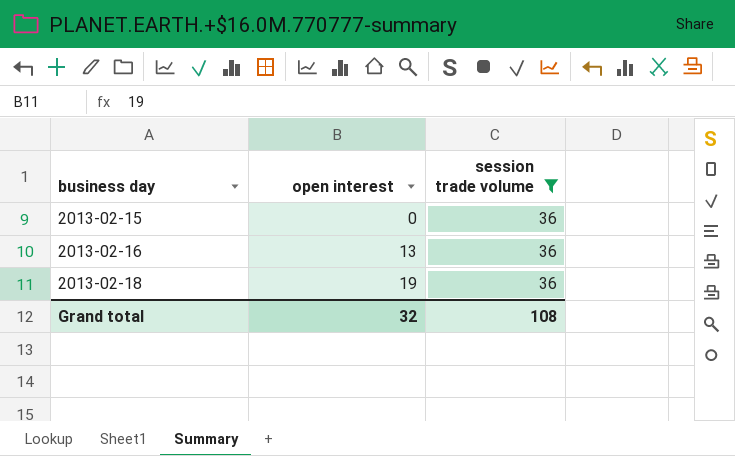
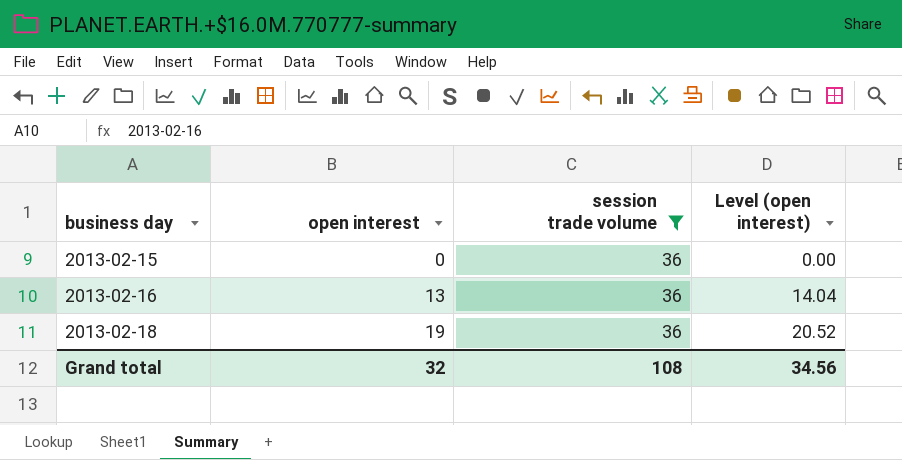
column Level (open interest) | formula: none -> [open interest] * 1.08

